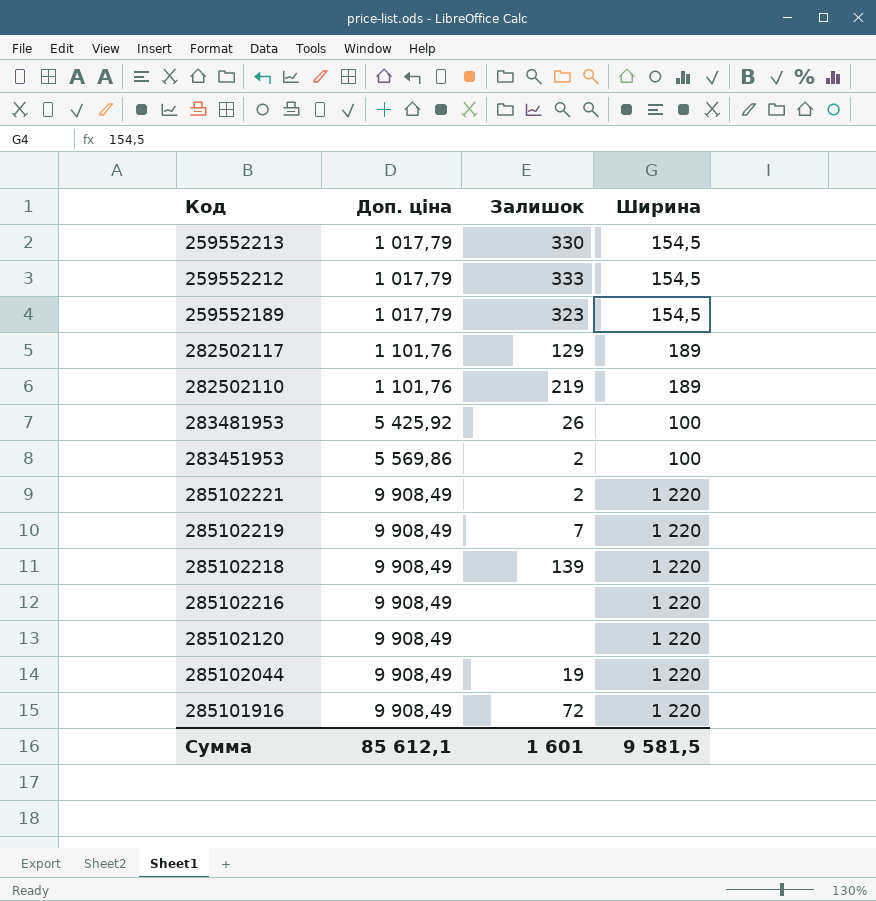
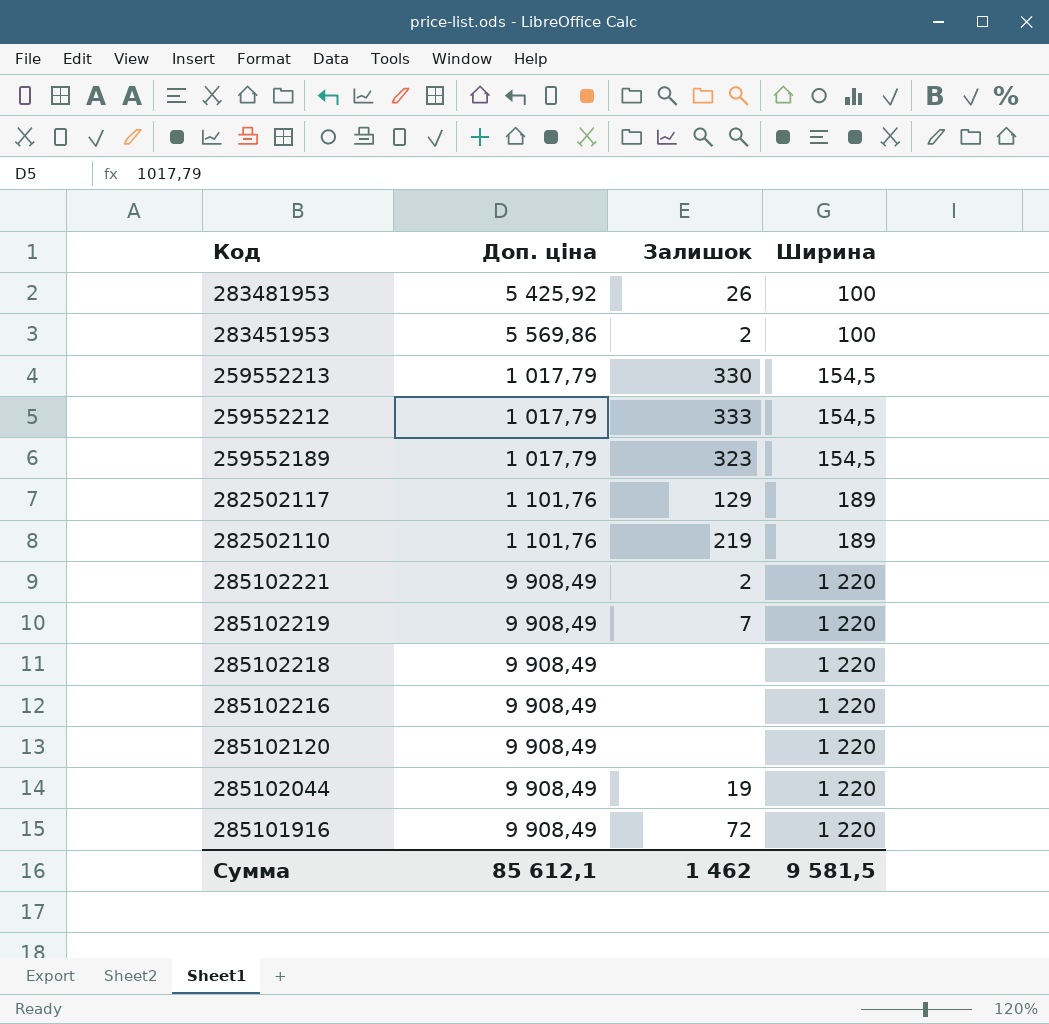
row order: Доп. ціна ascending -> Ширина ascending
285102218 | Залишок: 139 -> none
Сумма | Залишок: 1 601 -> 1 462

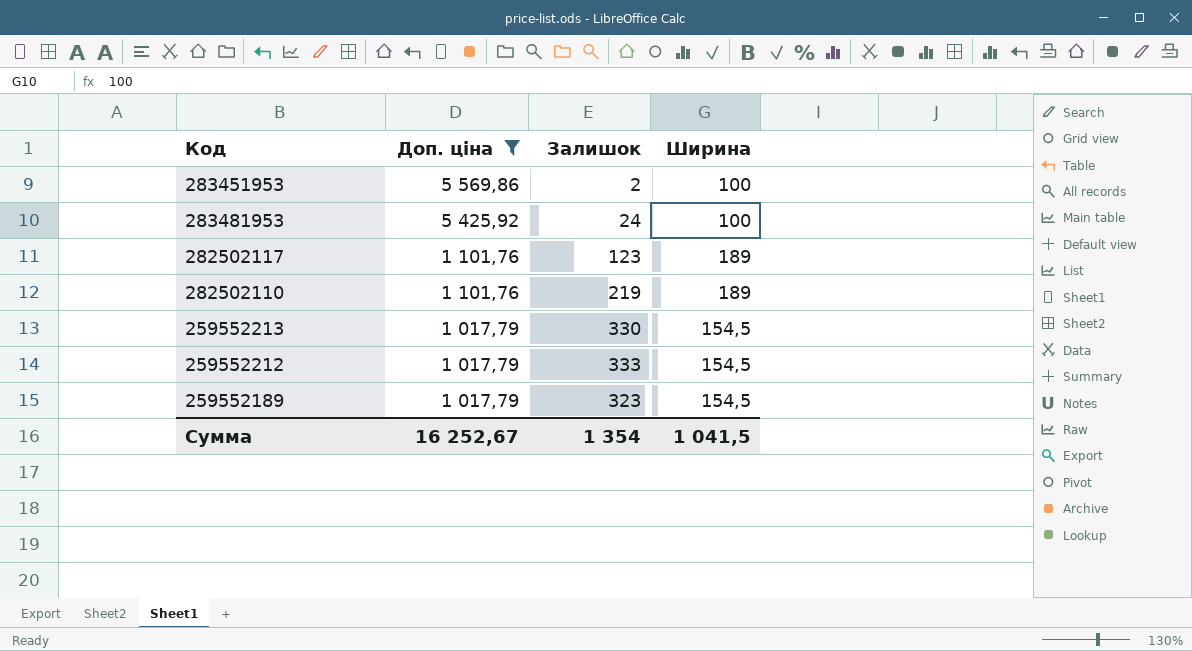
filter: none -> Доп. ціна != 9 908,49
row order: Ширина ascending -> Доп. ціна descending
283481953 | Залишок: 26 -> 24
282502117 | Залишок: 129 -> 123
Сумма | Доп. ціна: 85 612,1 -> 16 252,67
Сумма | Залишок: 1 462 -> 1 354
Сумма | Ширина: 9 581,5 -> 1 041,5

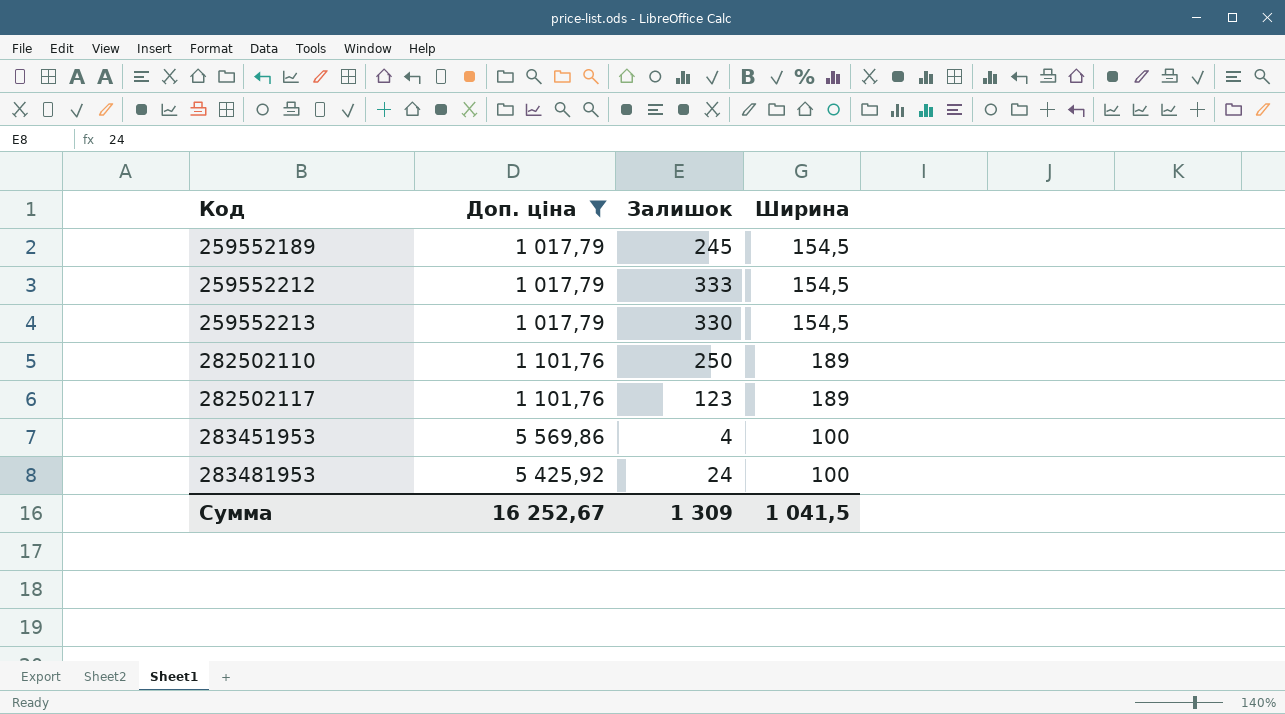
row order: Доп. ціна descending -> Код ascending
259552189 | Залишок: 323 -> 245
282502110 | Залишок: 219 -> 250
283451953 | Залишок: 2 -> 4
Сумма | Залишок: 1 354 -> 1 309

